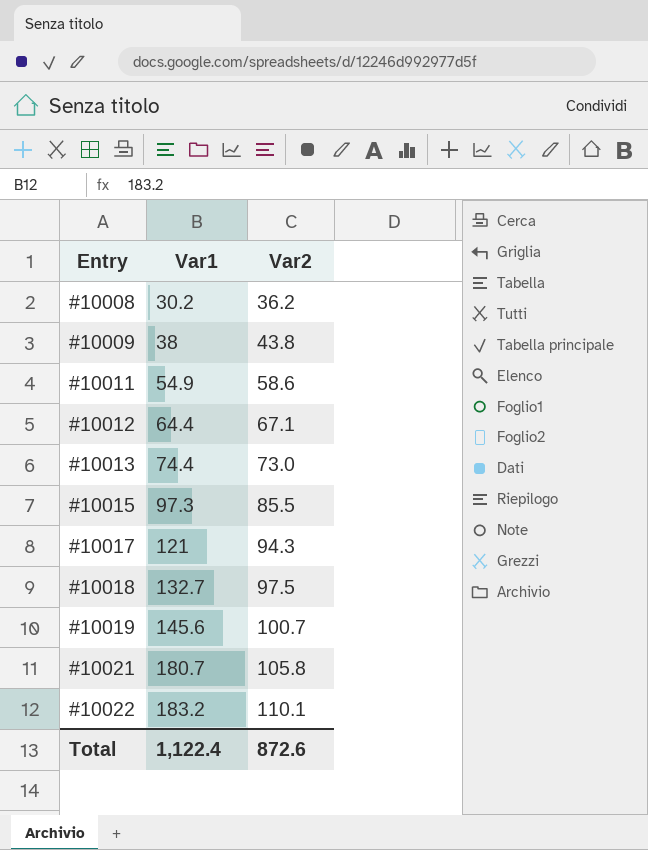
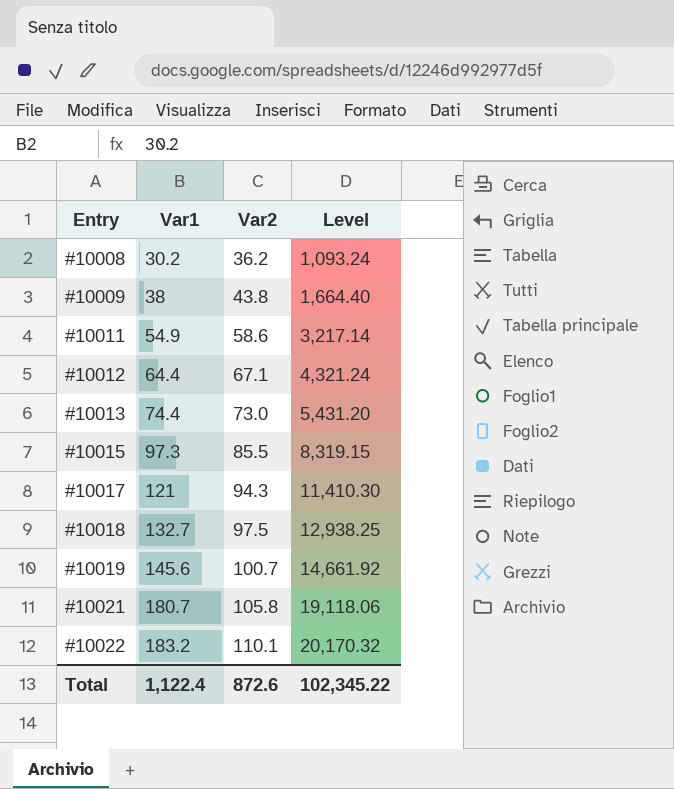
column Level | formula: none -> [Var1] * [Var2]

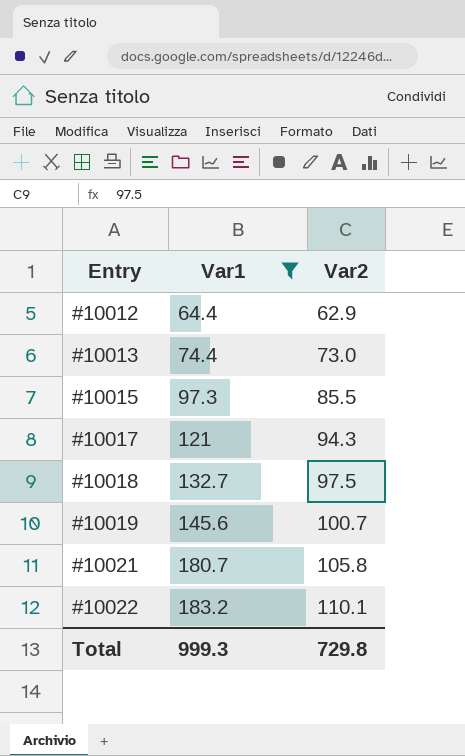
filter: none -> Var1 >= 64.4
column Level | formula: [Var1] * [Var2] -> none
#10012 | Var2: 67.1 -> 62.9
Total | Var1: 1,122.4 -> 999.3
Total | Var2: 872.6 -> 729.8

